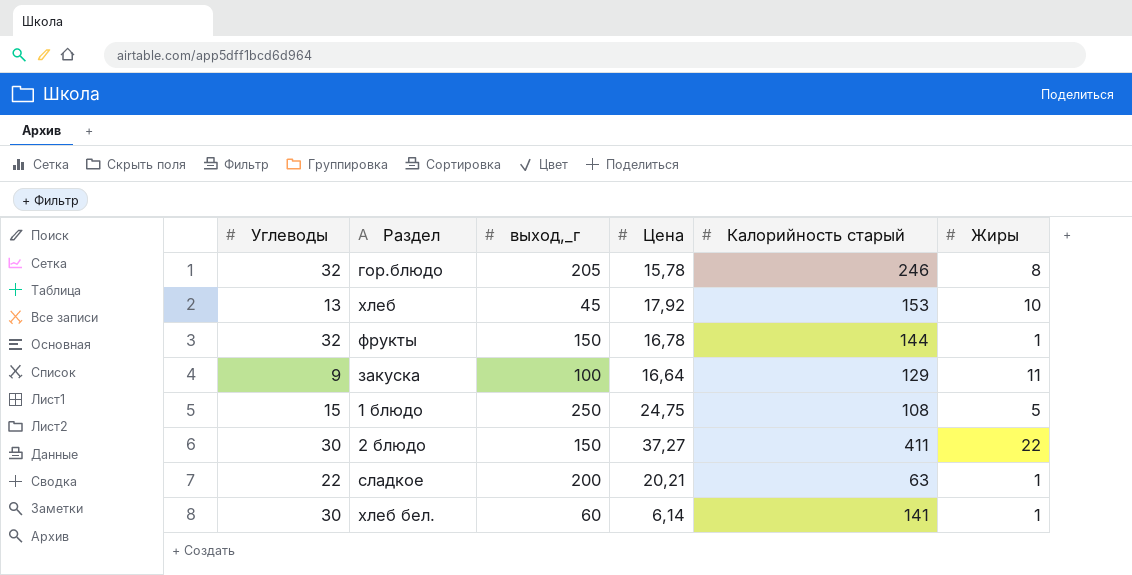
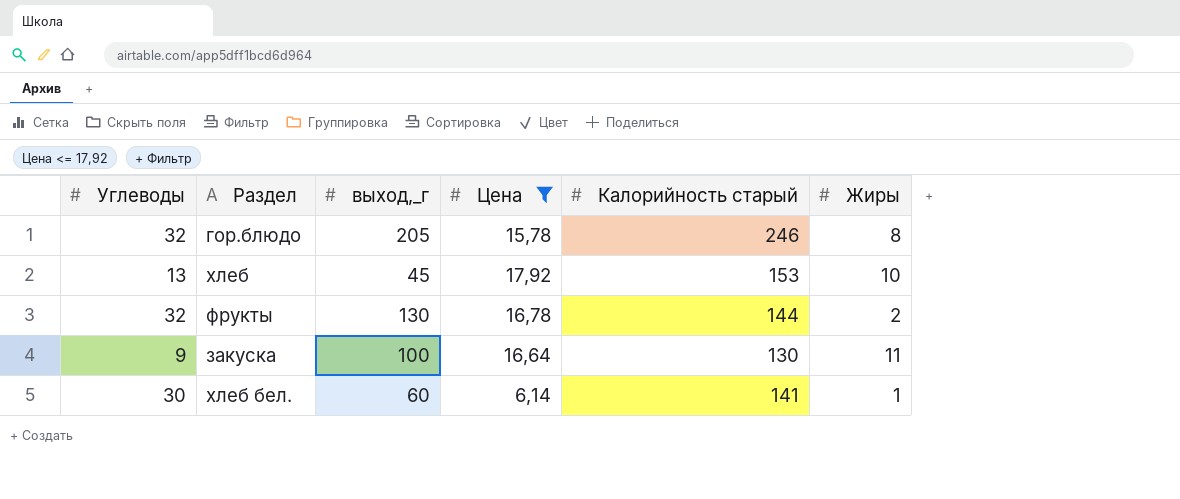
filter: none -> Цена <= 17,92
фрукты | выход,_г: 150 -> 130
фрукты | Жиры: 1 -> 2
закуска | Калорийность старый: 129 -> 130

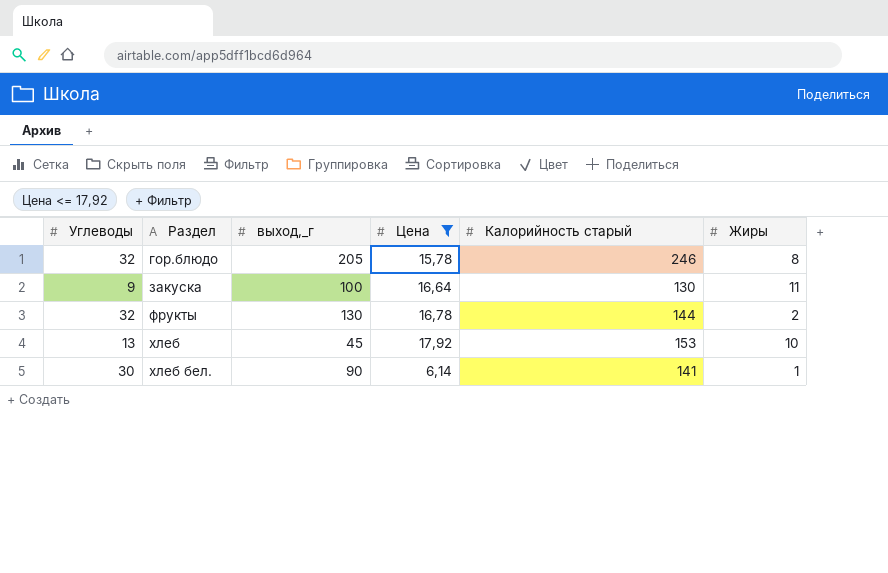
row order: none -> Раздел ascending
хлеб бел. | выход,_г: 60 -> 90

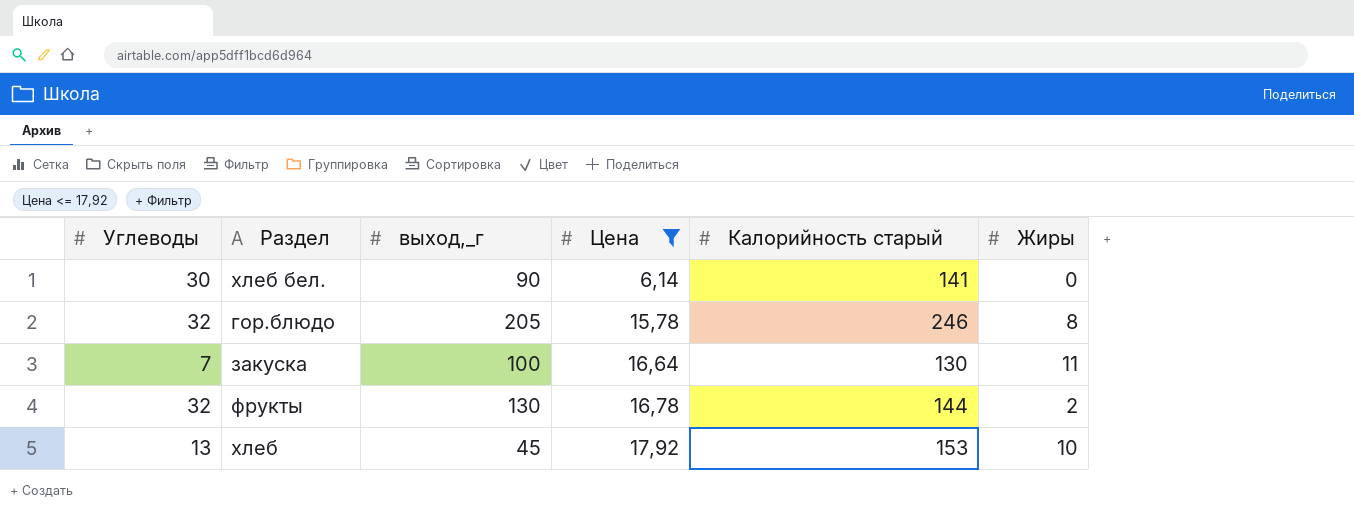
row order: Раздел ascending -> Цена ascending
хлеб бел. | Жиры: 1 -> 0
закуска | Углеводы: 9 -> 7

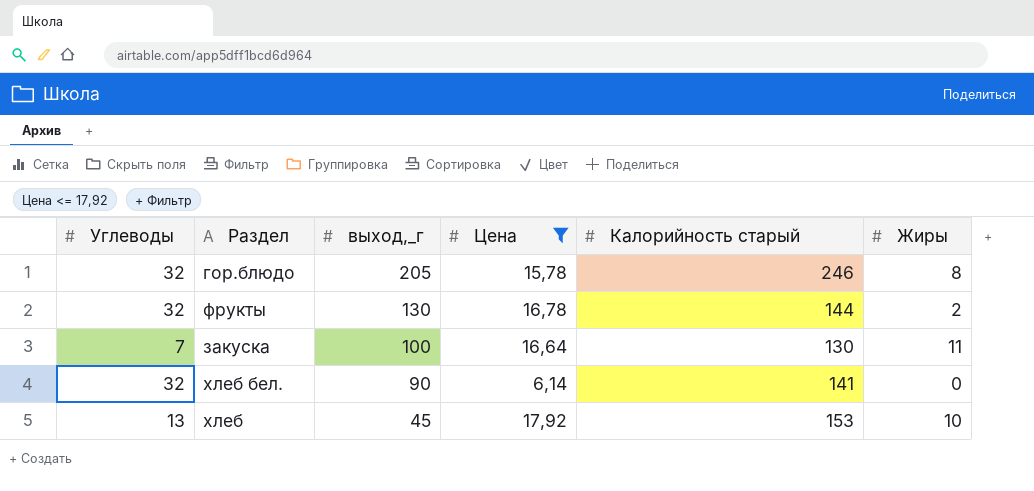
row order: Цена ascending -> выход,_г descending
хлеб бел. | Углеводы: 30 -> 32

